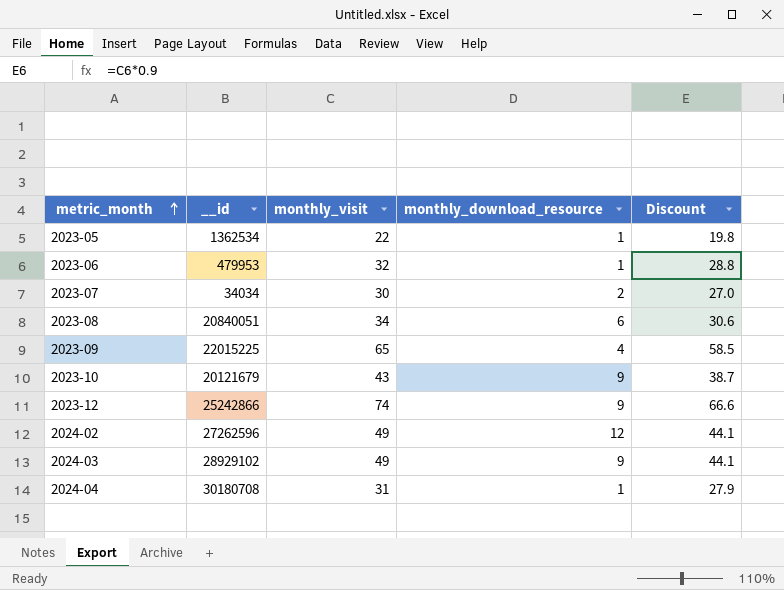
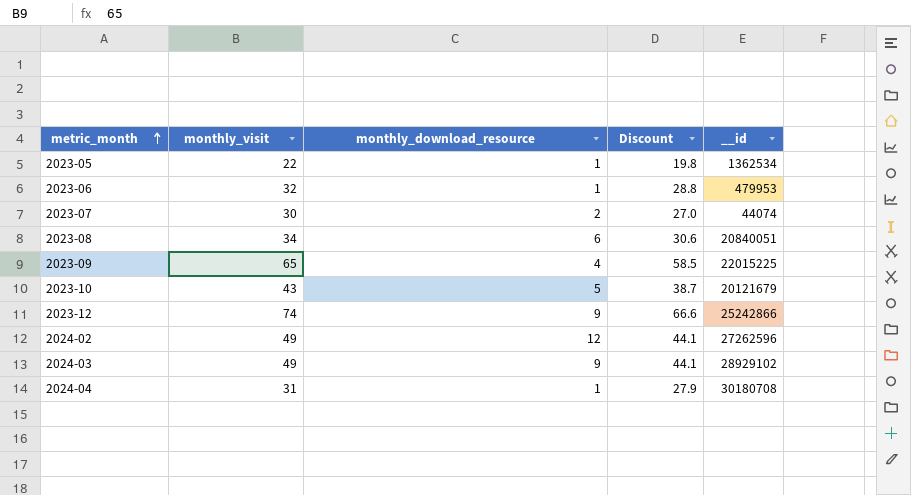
column __id | position: 2 -> 5
2023-07 | __id: 34034 -> 44074
2023-10 | monthly_download_resource: 9 -> 5

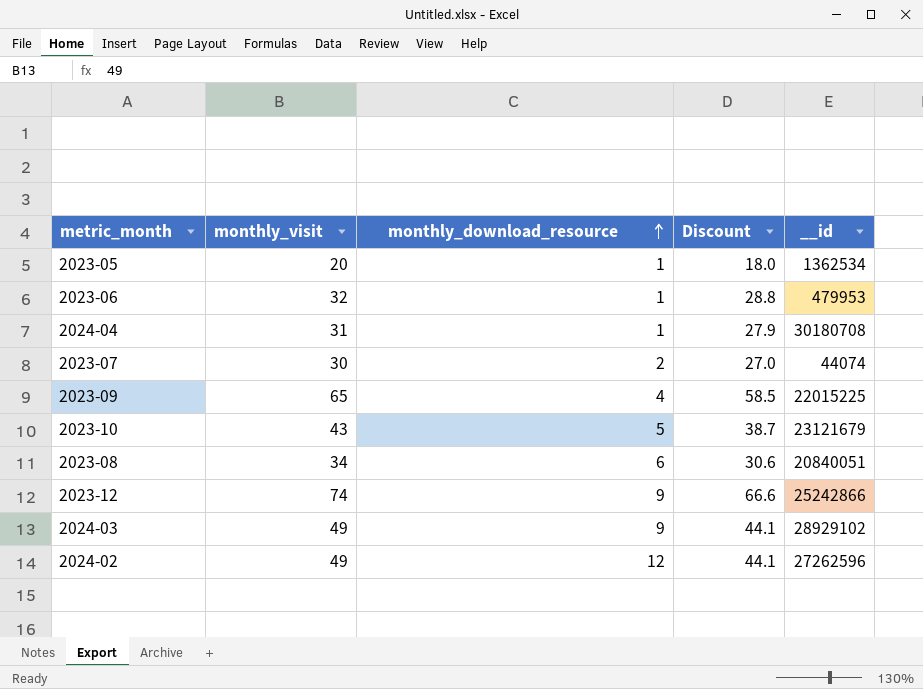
row order: metric_month ascending -> monthly_download_resource ascending
2023-05 | monthly_visit: 22 -> 20
2023-05 | Discount: 19.8 -> 18.0
2023-10 | __id: 20121679 -> 23121679

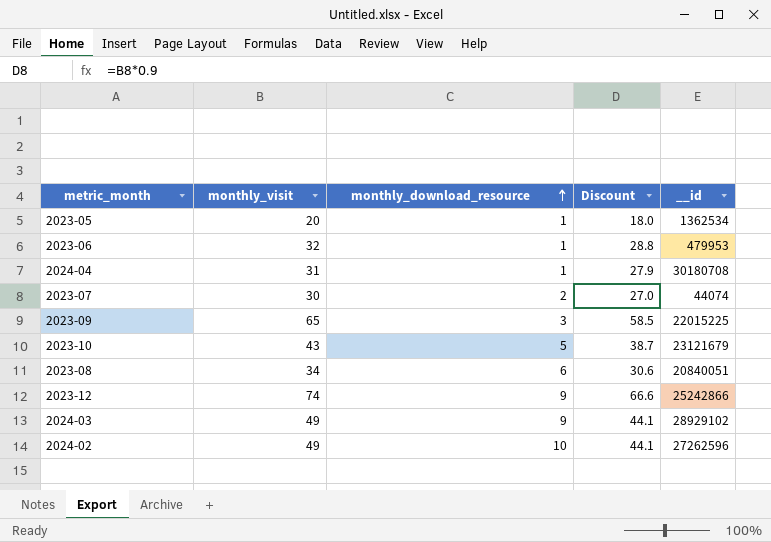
2023-09 | monthly_download_resource: 4 -> 3
2024-02 | monthly_download_resource: 12 -> 10

